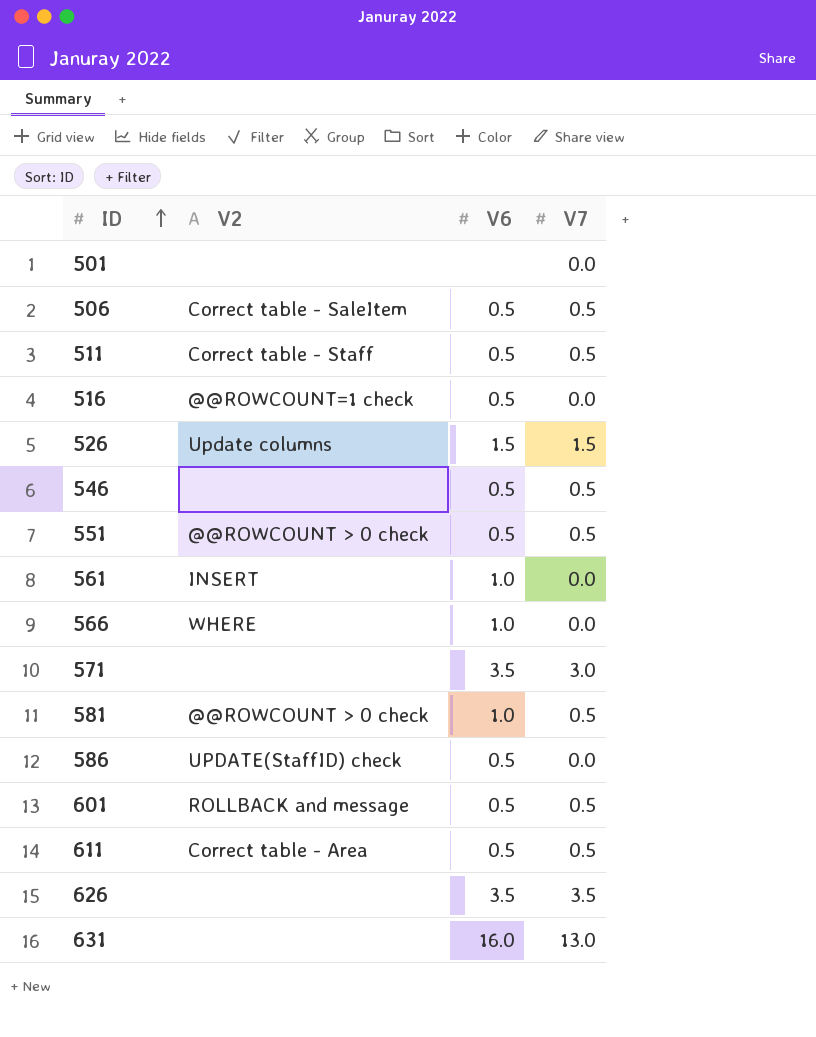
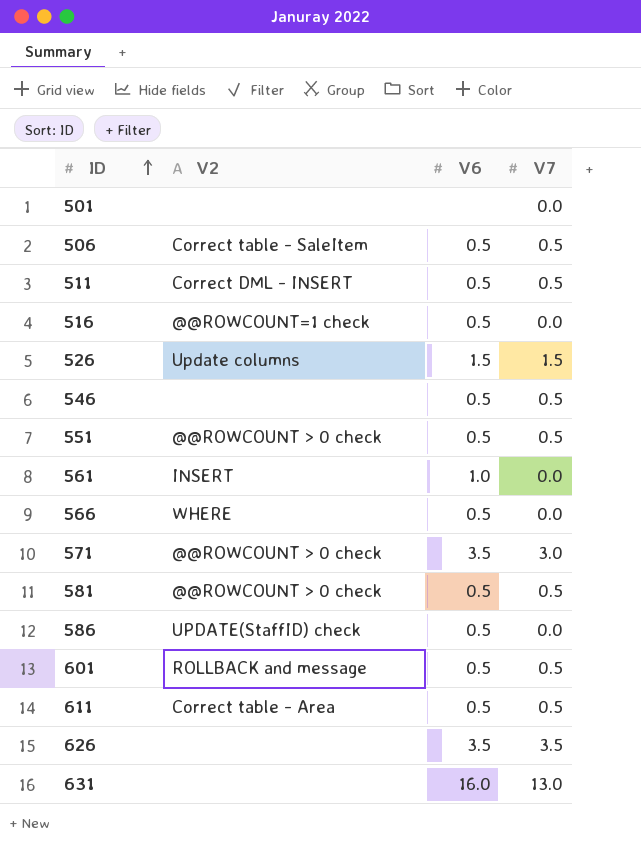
511 | V2: Correct table - Staff -> Correct DML - INSERT
566 | V6: 1.0 -> 0.5
571 | V2: none -> @@ROWCOUNT > 0 check
581 | V6: 1.0 -> 0.5

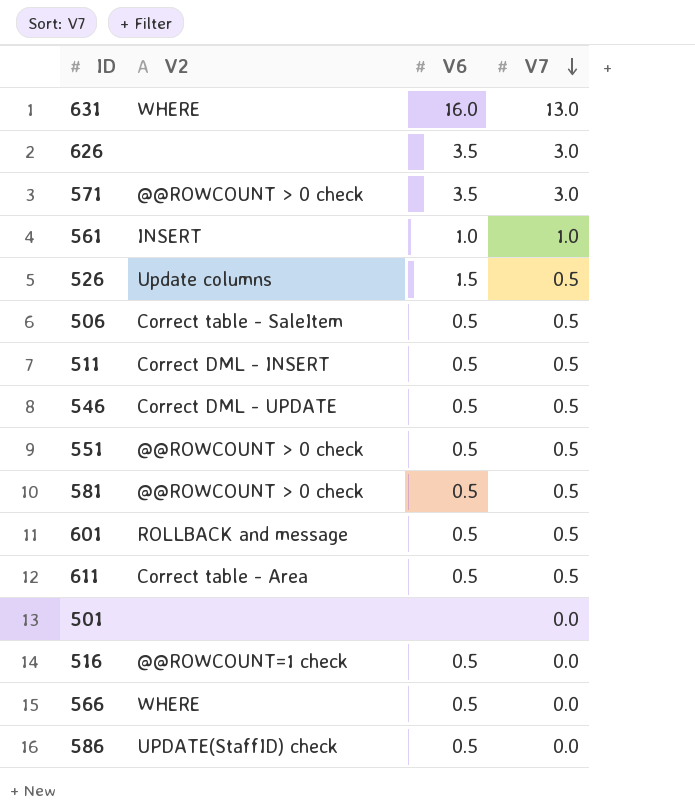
row order: ID ascending -> V7 descending
631 | V2: none -> WHERE
626 | V7: 3.5 -> 3.0
561 | V7: 0.0 -> 1.0
526 | V7: 1.5 -> 0.5
546 | V2: none -> Correct DML - UPDATE

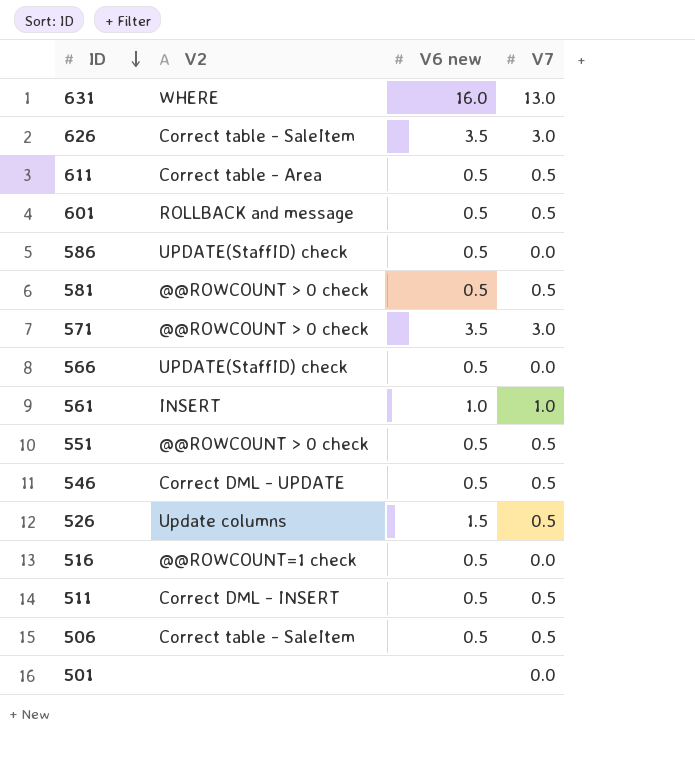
row order: V7 descending -> ID descending
column name: V6 -> V6 new
626 | V2: none -> Correct table - SaleItem
566 | V2: WHERE -> UPDATE(StaffID) check

